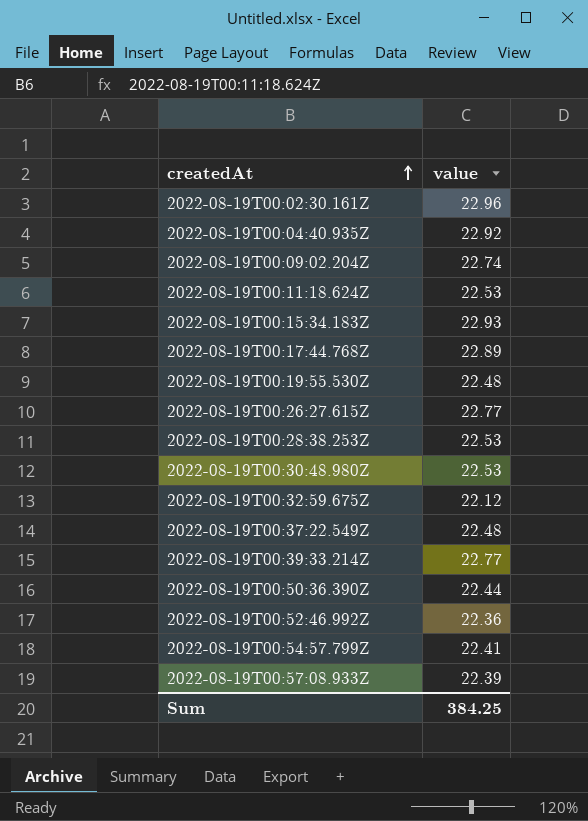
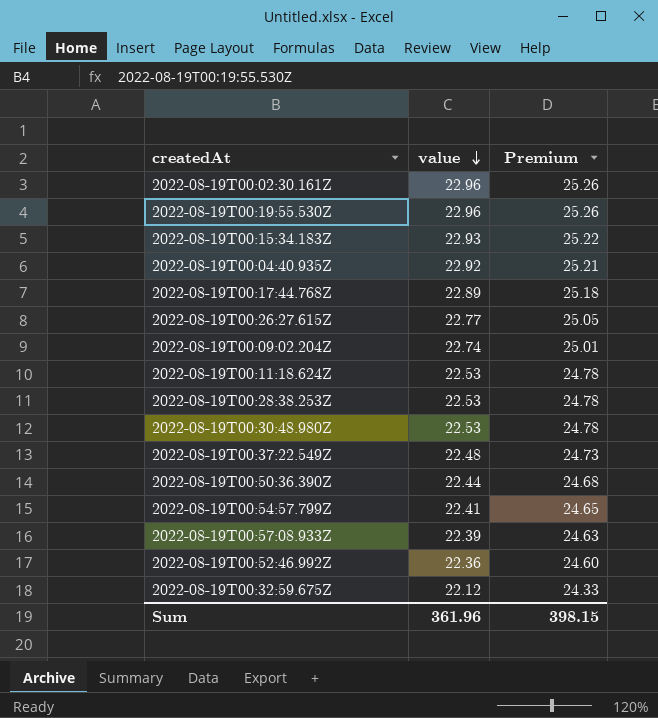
row order: createdAt ascending -> value descending
column Premium | formula: none -> [value] * 1.1
row 2022-08-19T00:39:33.214Z: 22.77 -> none
2022-08-19T00:19:55.530Z | value: 22.48 -> 22.96
Sum | value: 384.25 -> 361.96

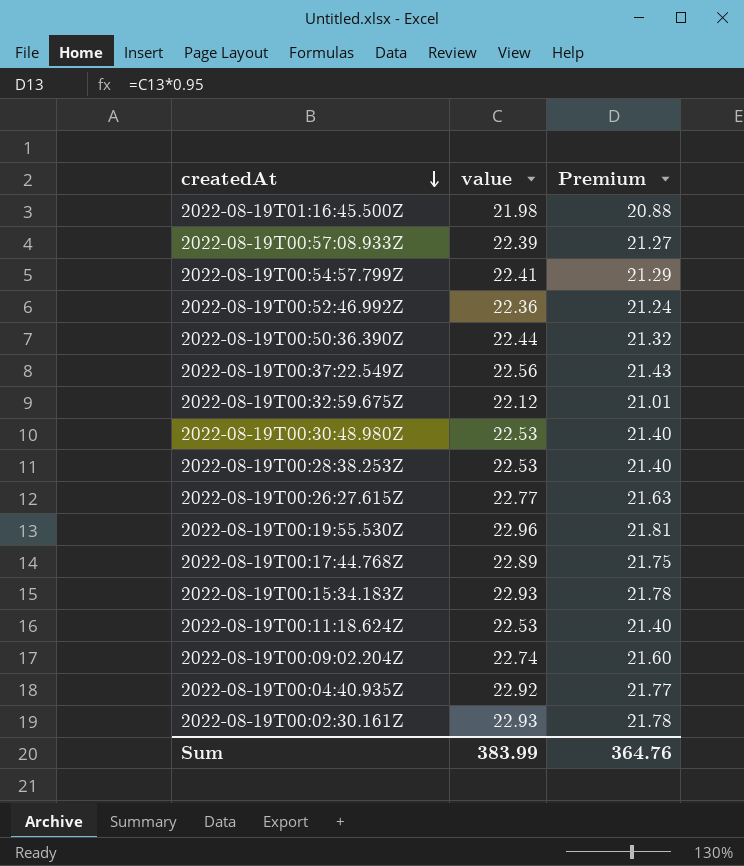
row order: value descending -> createdAt descending
column Premium | formula: [value] * 1.1 -> [value] * 0.95
row 2022-08-19T01:16:45.500Z: none -> 21.98 | 20.88
2022-08-19T00:37:22.549Z | value: 22.48 -> 22.56
2022-08-19T00:02:30.161Z | value: 22.96 -> 22.93
Sum | value: 361.96 -> 383.99
Sum | Premium: 398.15 -> 364.76

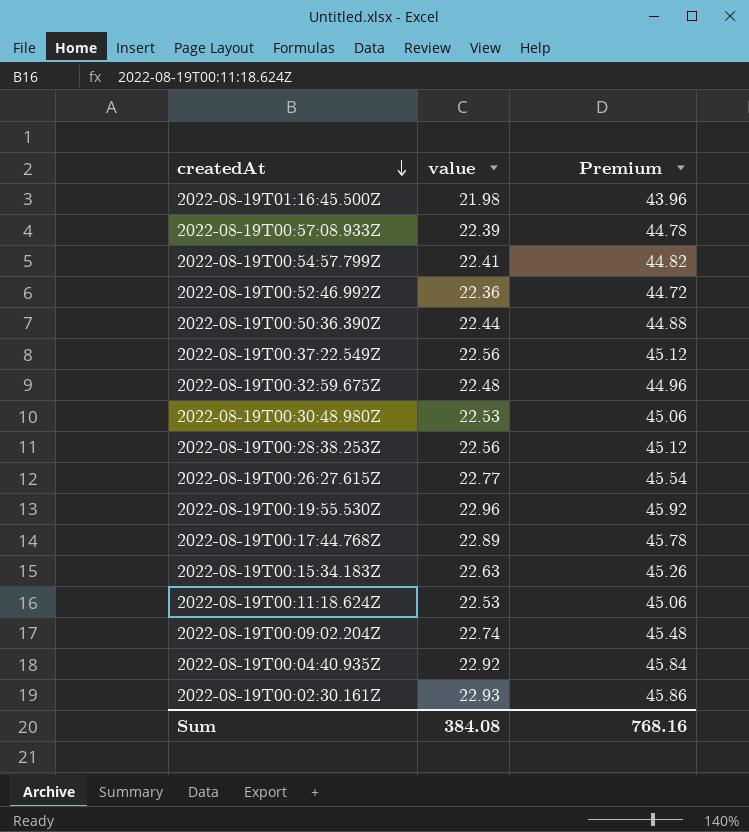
column Premium | formula: [value] * 0.95 -> [value] * 2
2022-08-19T00:32:59.675Z | value: 22.12 -> 22.48
2022-08-19T00:28:38.253Z | value: 22.53 -> 22.56
2022-08-19T00:15:34.183Z | value: 22.93 -> 22.63
Sum | value: 383.99 -> 384.08
Sum | Premium: 364.76 -> 768.16

